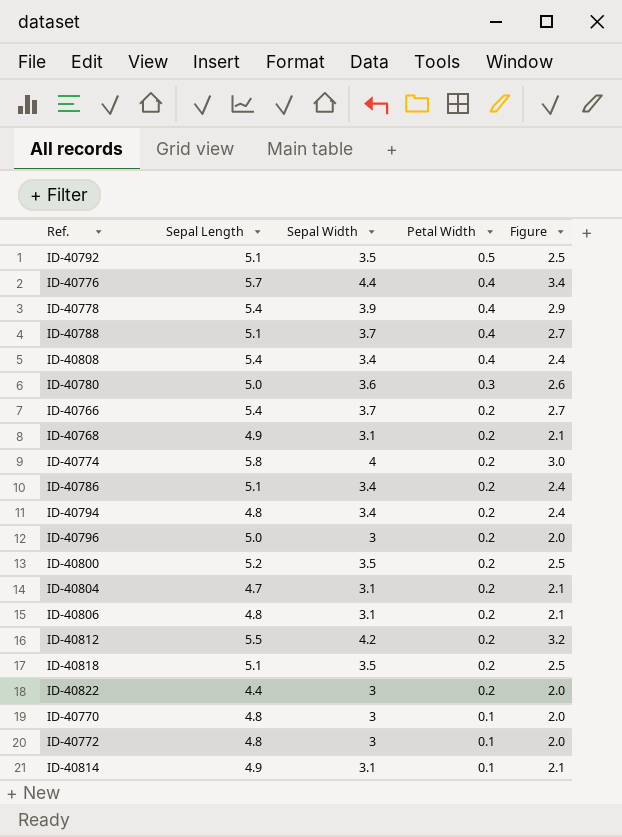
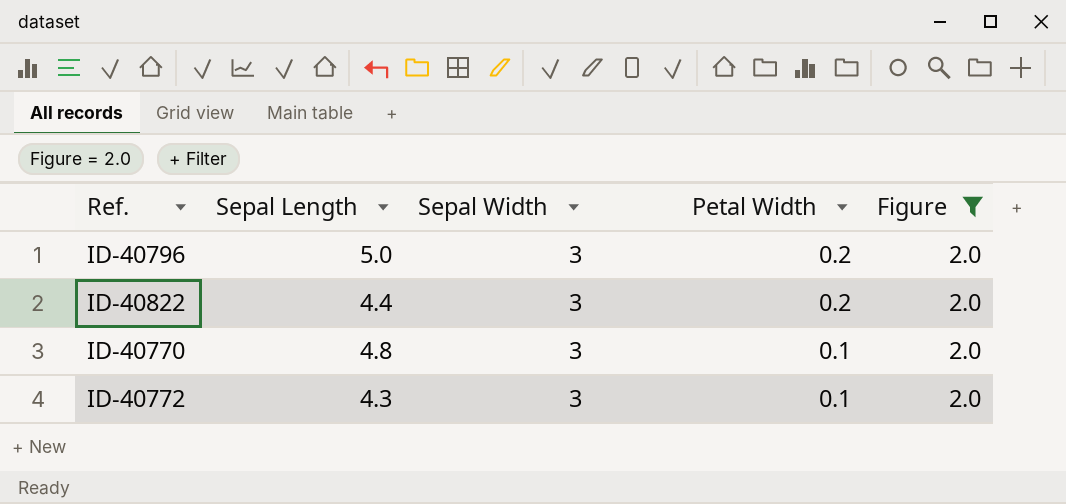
filter: none -> Figure = 2.0
ID-40772 | Sepal Length: 4.8 -> 4.3

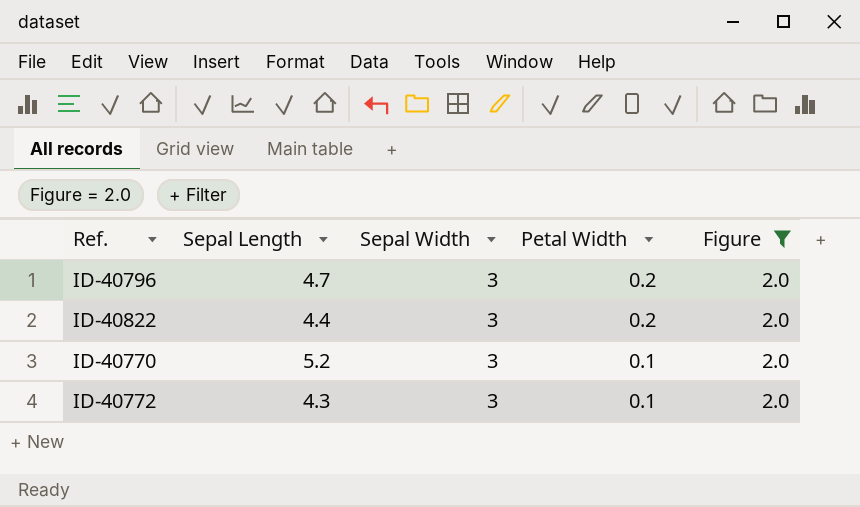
ID-40796 | Sepal Length: 5.0 -> 4.7
ID-40770 | Sepal Length: 4.8 -> 5.2

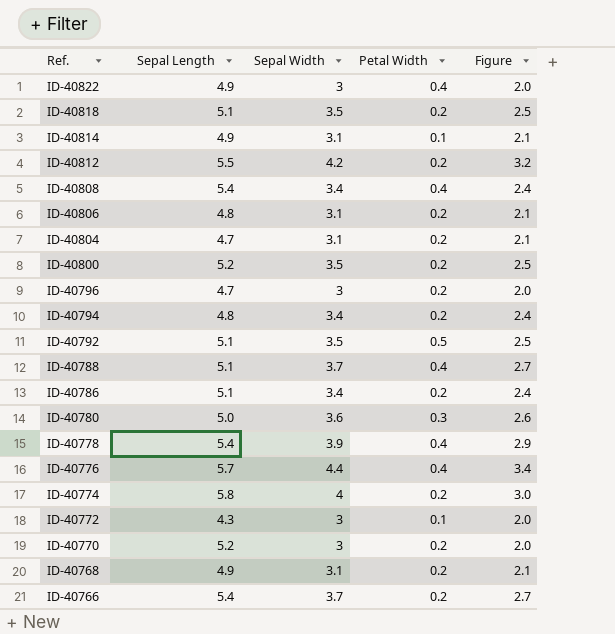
filter: Figure = 2.0 -> none
row order: Petal Width descending -> Ref. descending
ID-40822 | Sepal Length: 4.4 -> 4.9
ID-40822 | Petal Width: 0.2 -> 0.4
ID-40770 | Petal Width: 0.1 -> 0.2

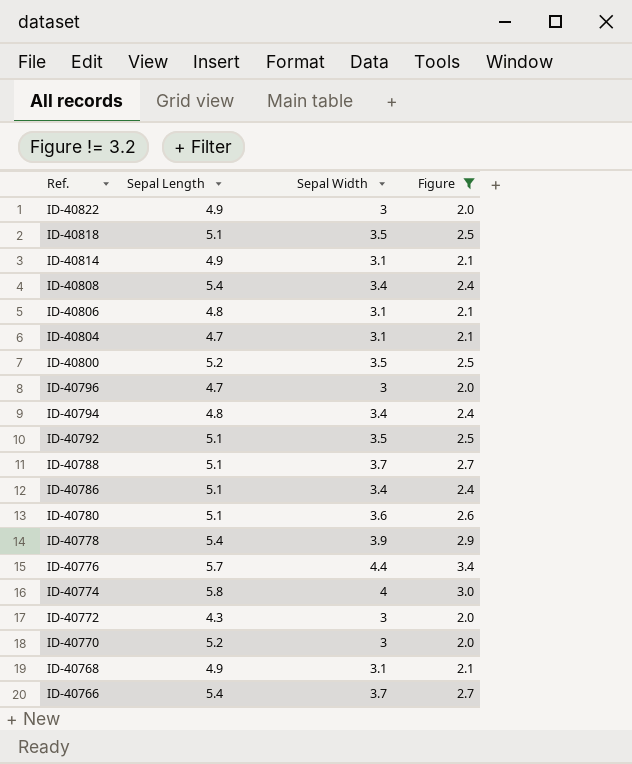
filter: none -> Figure != 3.2
column Petal Width | position: 4 -> none
ID-40780 | Sepal Length: 5.0 -> 5.1

